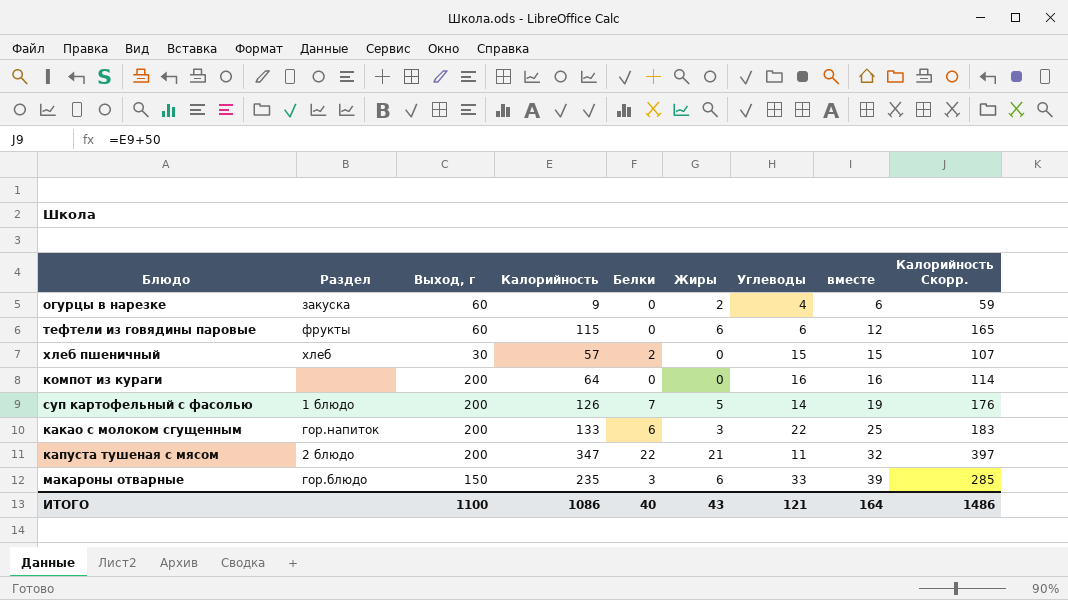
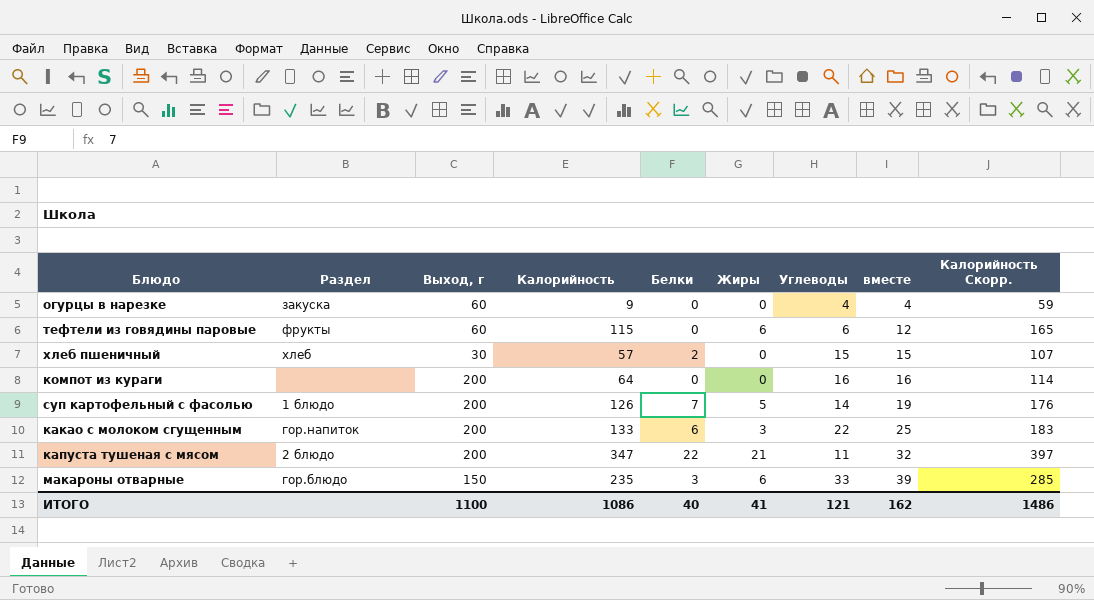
огурцы в нарезке | Жиры: 2 -> 0
огурцы в нарезке | вместе: 6 -> 4
ИТОГО | Жиры: 43 -> 41
ИТОГО | вместе: 164 -> 162

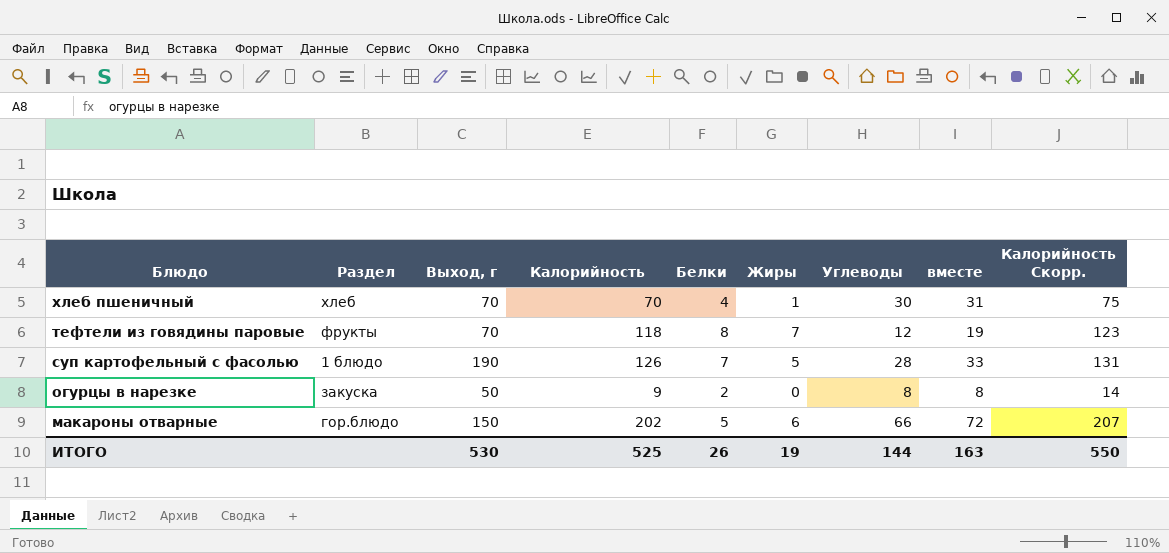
row order: вместе ascending -> Блюдо descending
column Калорийность Скорр. | formula: [Калорийность] + 50 -> [Калорийность] + 5
row компот из кураги: none | 200 | 64 | 0 | 0 | 16 | 16 | 114 -> none
row какао с молоком сгущенным: гор.напиток | 200 | 133 | 6 | 3 | 22 | 25 | 183 -> none
row капуста тушеная с мясом: 2 блюдо | 200 | 347 | 22 | 21 | 11 | 32 | 397 -> none
хлеб пшеничный | Выход, г: 30 -> 70
хлеб пшеничный | Калорийность: 57 -> 70
хлеб пшеничный | Белки: 2 -> 4
хлеб пшеничный | Жиры: 0 -> 1
хлеб пшеничный | Углеводы: 15 -> 30
хлеб пшеничный | вместе: 15 -> 31
тефтели из говядины паровые | Выход, г: 60 -> 70
тефтели из говядины паровые | Калорийность: 115 -> 118
тефтели из говядины паровые | Белки: 0 -> 8
тефтели из говядины паровые | Жиры: 6 -> 7
тефтели из говядины паровые | Углеводы: 6 -> 12
тефтели из говядины паровые | вместе: 12 -> 19
суп картофельный с фасолью | Выход, г: 200 -> 190
суп картофельный с фасолью | Углеводы: 14 -> 28
суп картофельный с фасолью | вместе: 19 -> 33
огурцы в нарезке | Выход, г: 60 -> 50
огурцы в нарезке | Белки: 0 -> 2
огурцы в нарезке | Углеводы: 4 -> 8
огурцы в нарезке | вместе: 4 -> 8
макароны отварные | Калорийность: 235 -> 202
макароны отварные | Белки: 3 -> 5
макароны отварные | Углеводы: 33 -> 66
макароны отварные | вместе: 39 -> 72
ИТОГО | Выход, г: 1100 -> 530
ИТОГО | Калорийность: 1086 -> 525
ИТОГО | Белки: 40 -> 26
ИТОГО | Жиры: 41 -> 19
ИТОГО | Углеводы: 121 -> 144
ИТОГО | вместе: 162 -> 163
ИТОГО | Калорийность Скорр.: 1486 -> 550

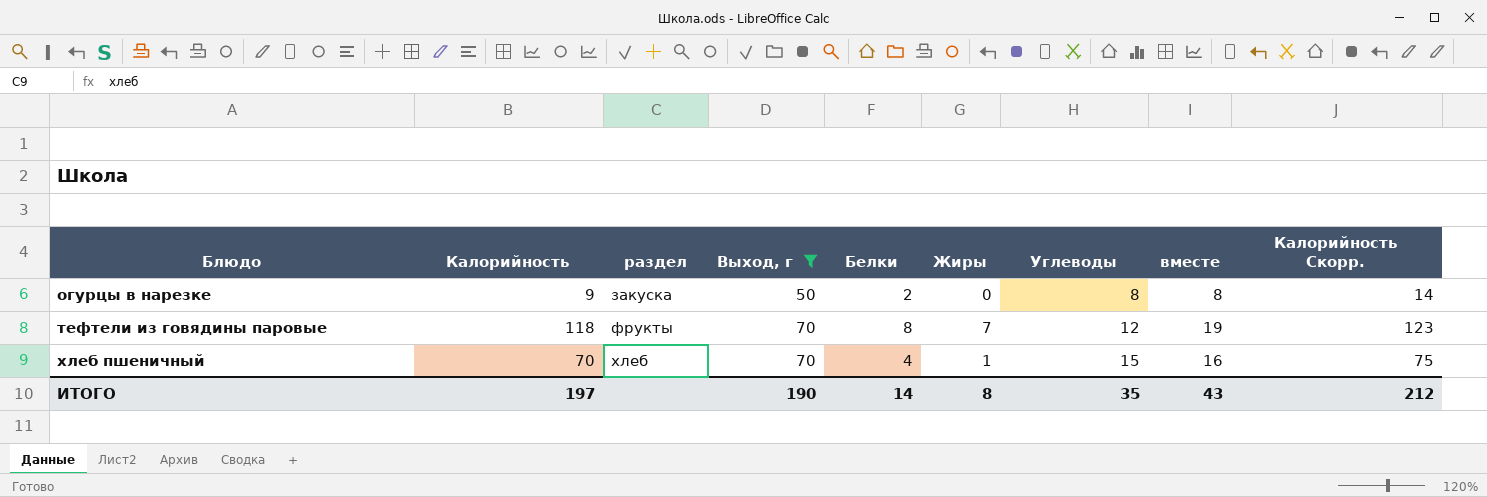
filter: none -> Выход, г <= 70
row order: Блюдо descending -> Блюдо ascending
column Калорийность | position: 4 -> 2
column name: Раздел -> раздел
хлеб пшеничный | Углеводы: 30 -> 15
хлеб пшеничный | вместе: 31 -> 16
ИТОГО | Калорийность: 525 -> 197
ИТОГО | Выход, г: 530 -> 190
ИТОГО | Белки: 26 -> 14
ИТОГО | Жиры: 19 -> 8
ИТОГО | Углеводы: 144 -> 35
ИТОГО | вместе: 163 -> 43
ИТОГО | Калорийность Скорр.: 550 -> 212

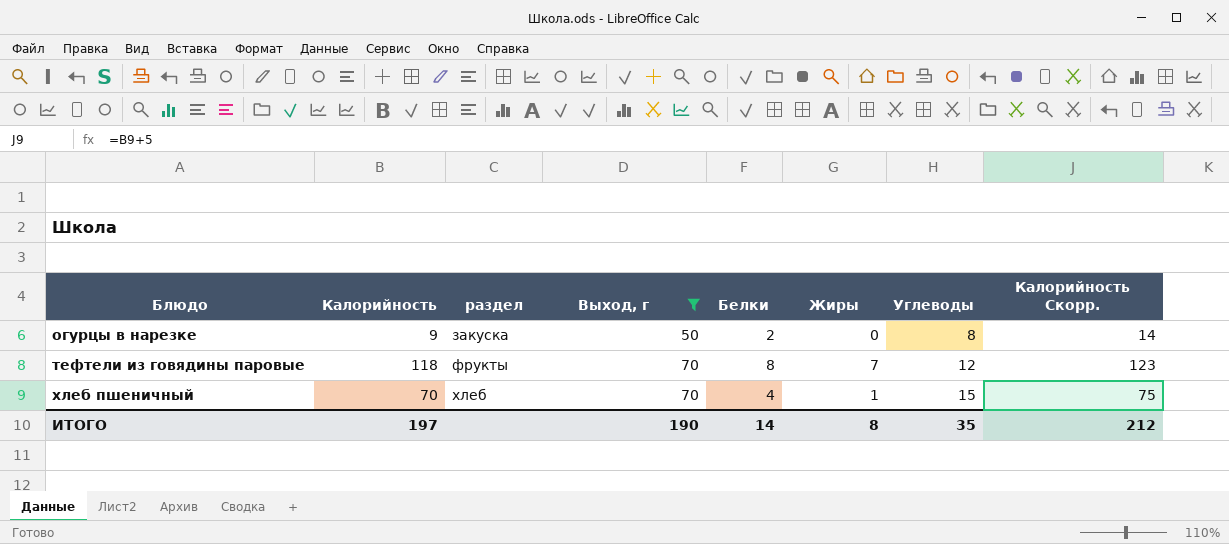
column вместе | formula: [Жиры] + [Углеводы] -> none

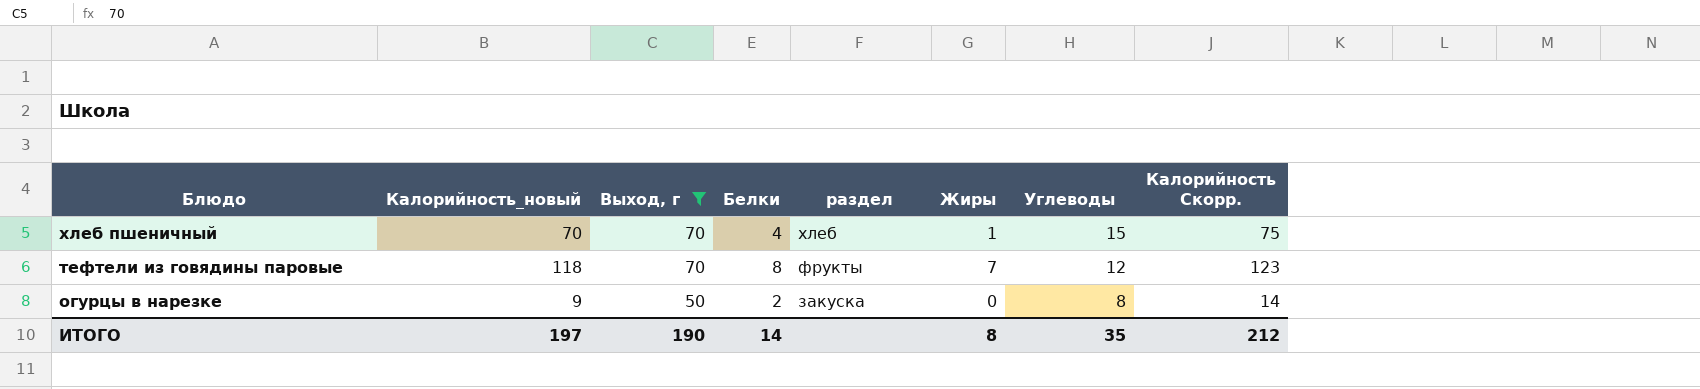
row order: Блюдо ascending -> Блюдо descending
column name: Калорийность -> Калорийность_новый
column раздел | position: 3 -> 5

